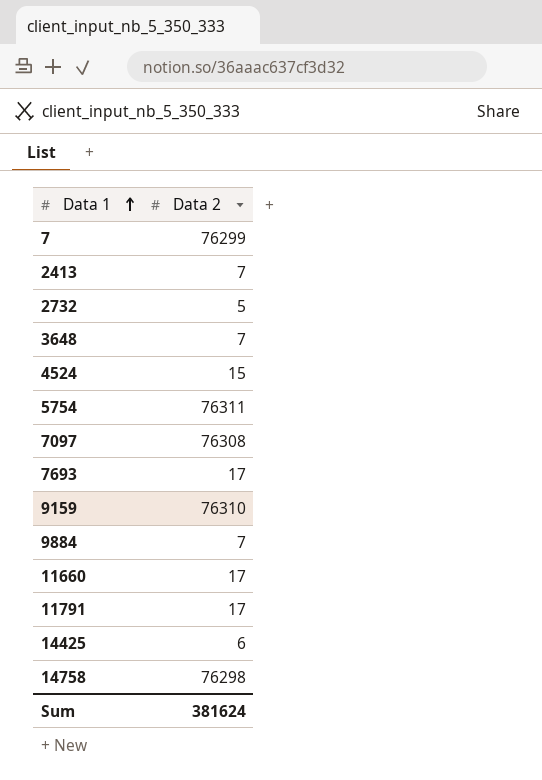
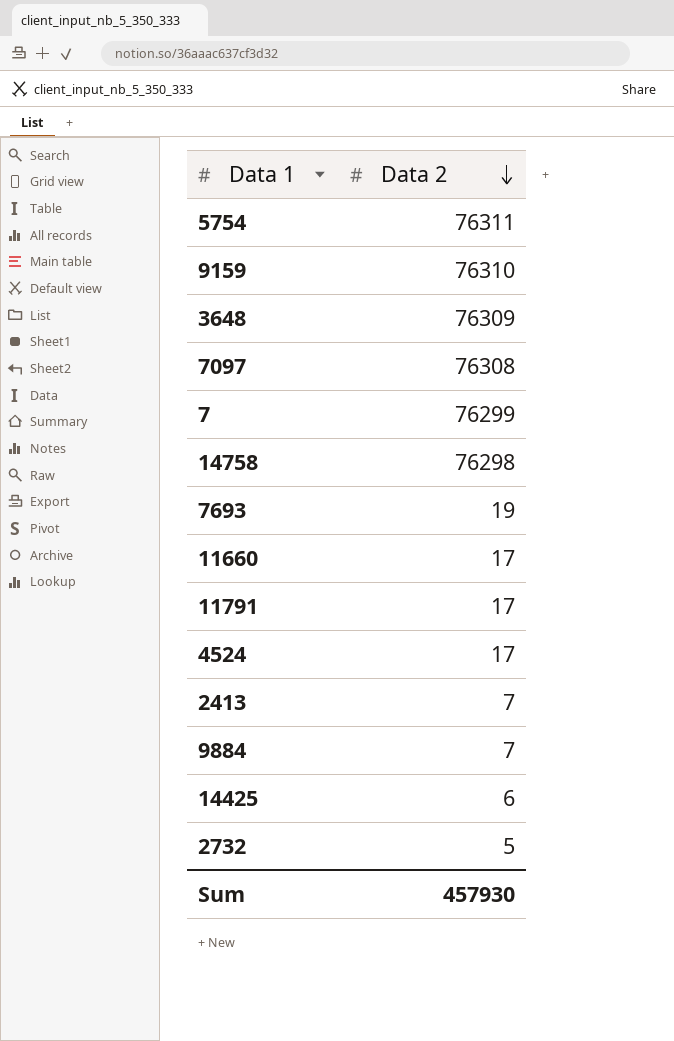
row order: Data 1 ascending -> Data 2 descending
3648 | Data 2: 7 -> 76309
7693 | Data 2: 17 -> 19
4524 | Data 2: 15 -> 17
Sum | Data 2: 381624 -> 457930

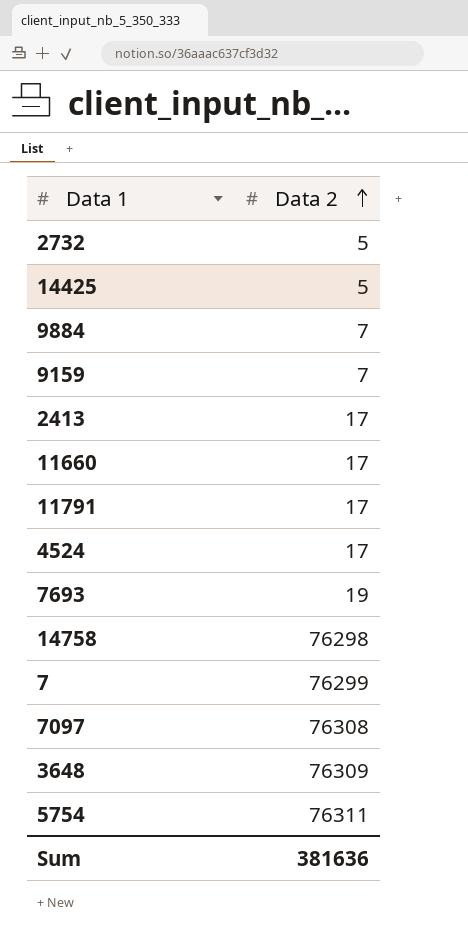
row order: Data 2 descending -> Data 2 ascending
14425 | Data 2: 6 -> 5
9159 | Data 2: 76310 -> 7
2413 | Data 2: 7 -> 17
Sum | Data 2: 457930 -> 381636

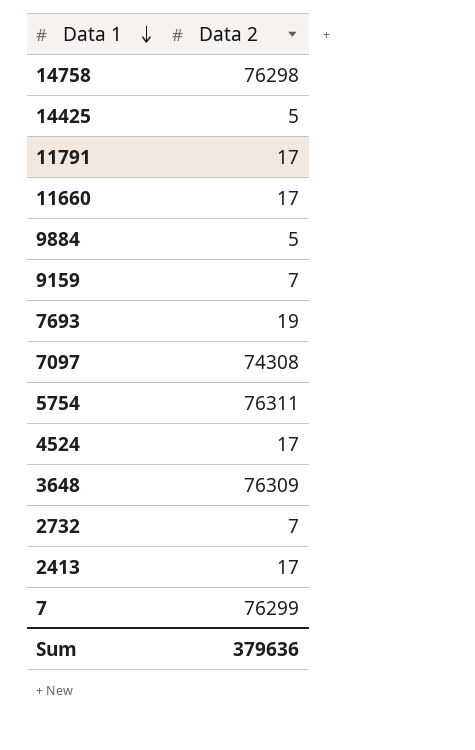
row order: Data 2 ascending -> Data 1 descending
9884 | Data 2: 7 -> 5
7097 | Data 2: 76308 -> 74308
2732 | Data 2: 5 -> 7
Sum | Data 2: 381636 -> 379636

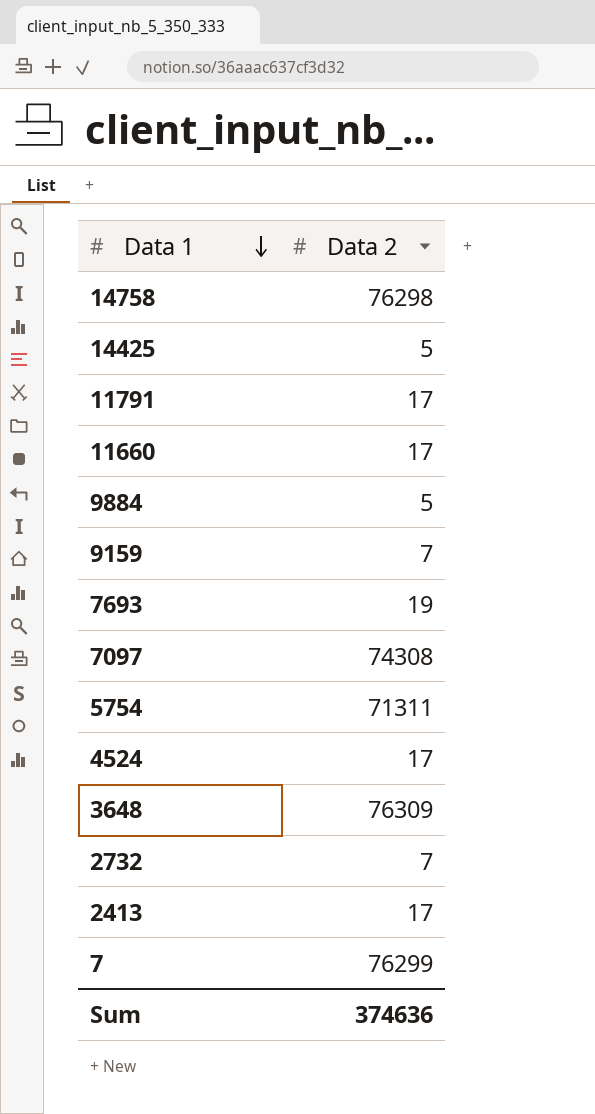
5754 | Data 2: 76311 -> 71311
Sum | Data 2: 379636 -> 374636

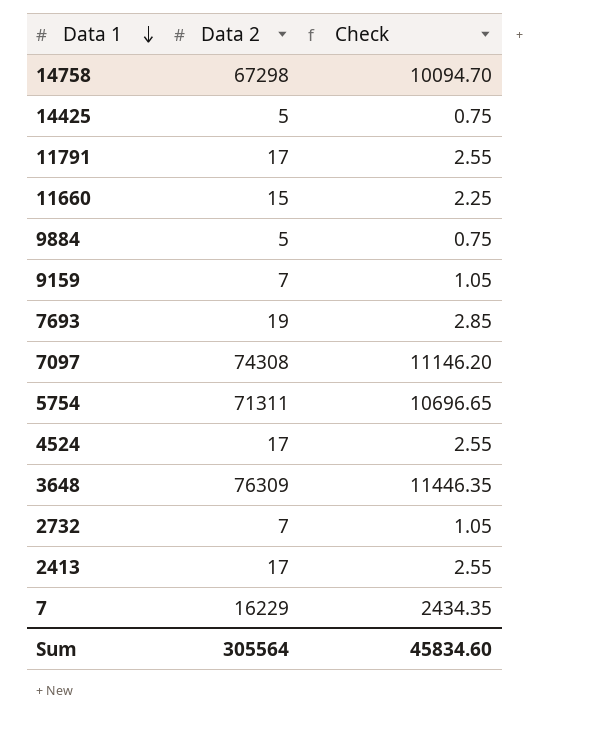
column Check | formula: none -> [Data 2] * 0.15
14758 | Data 2: 76298 -> 67298
11660 | Data 2: 17 -> 15
7 | Data 2: 76299 -> 16229
Sum | Data 2: 374636 -> 305564

